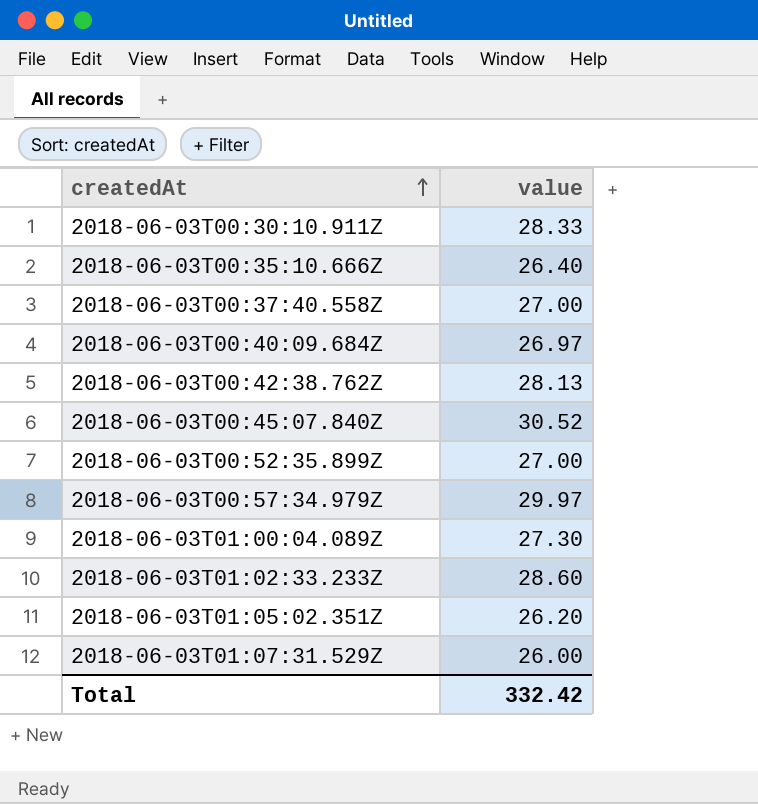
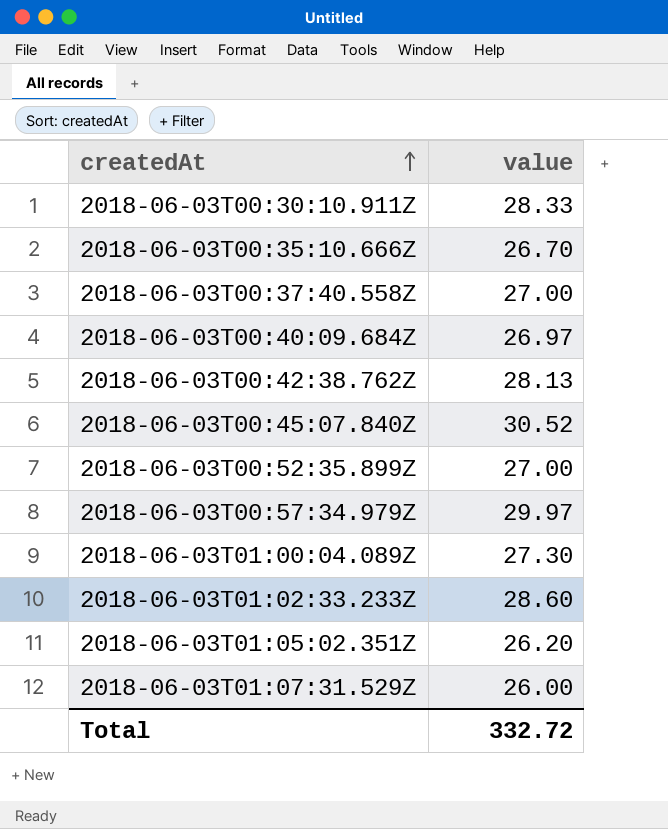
2018-06-03T00:35:10.666Z | value: 26.40 -> 26.70
Total | value: 332.42 -> 332.72

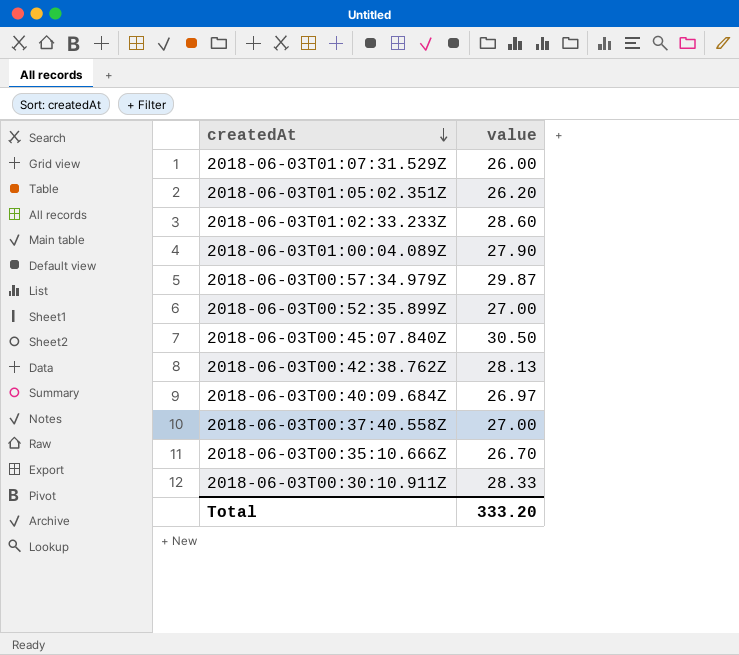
row order: createdAt ascending -> createdAt descending
2018-06-03T01:00:04.089Z | value: 27.30 -> 27.90
2018-06-03T00:57:34.979Z | value: 29.97 -> 29.87
2018-06-03T00:45:07.840Z | value: 30.52 -> 30.50
Total | value: 332.72 -> 333.20

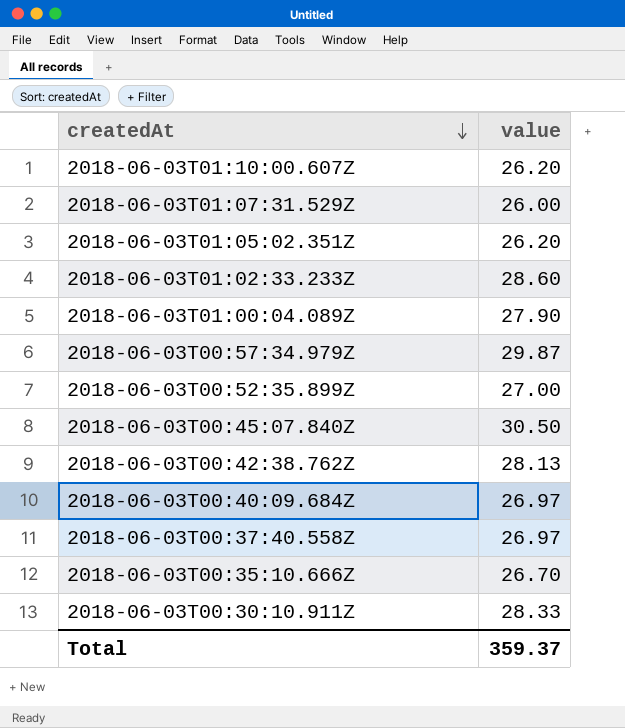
row 2018-06-03T01:10:00.607Z: none -> 26.20
2018-06-03T00:37:40.558Z | value: 27.00 -> 26.97
Total | value: 333.20 -> 359.37

